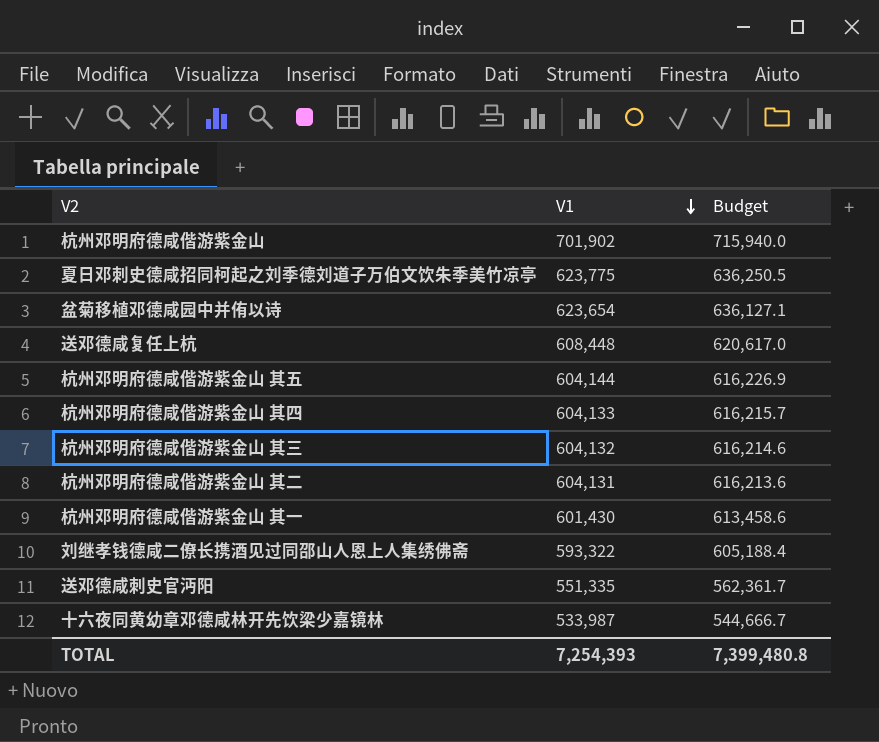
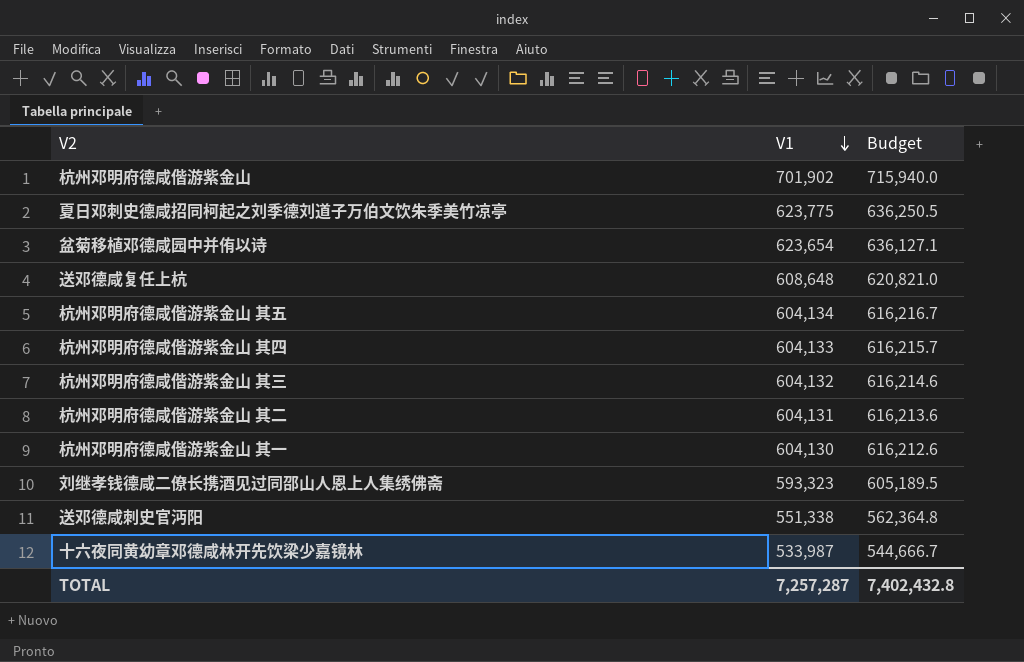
送邓德咸复任上杭 | V1: 608,448 -> 608,648
送邓德咸复任上杭 | Budget: 620,617.0 -> 620,821.0
杭州邓明府德咸偕游紫金山 其五 | V1: 604,144 -> 604,134
杭州邓明府德咸偕游紫金山 其五 | Budget: 616,226.9 -> 616,216.7
杭州邓明府德咸偕游紫金山 其一 | V1: 601,430 -> 604,130
杭州邓明府德咸偕游紫金山 其一 | Budget: 613,458.6 -> 616,212.6
刘继孝钱德咸二僚长携酒见过同邵山人恩上人集绣佛斋 | V1: 593,322 -> 593,323
刘继孝钱德咸二僚长携酒见过同邵山人恩上人集绣佛斋 | Budget: 605,188.4 -> 605,189.5
送邓德咸刺史官沔阳 | V1: 551,335 -> 551,338
送邓德咸刺史官沔阳 | Budget: 562,361.7 -> 562,364.8
TOTAL | V1: 7,254,393 -> 7,257,287
TOTAL | Budget: 7,399,480.8 -> 7,402,432.8

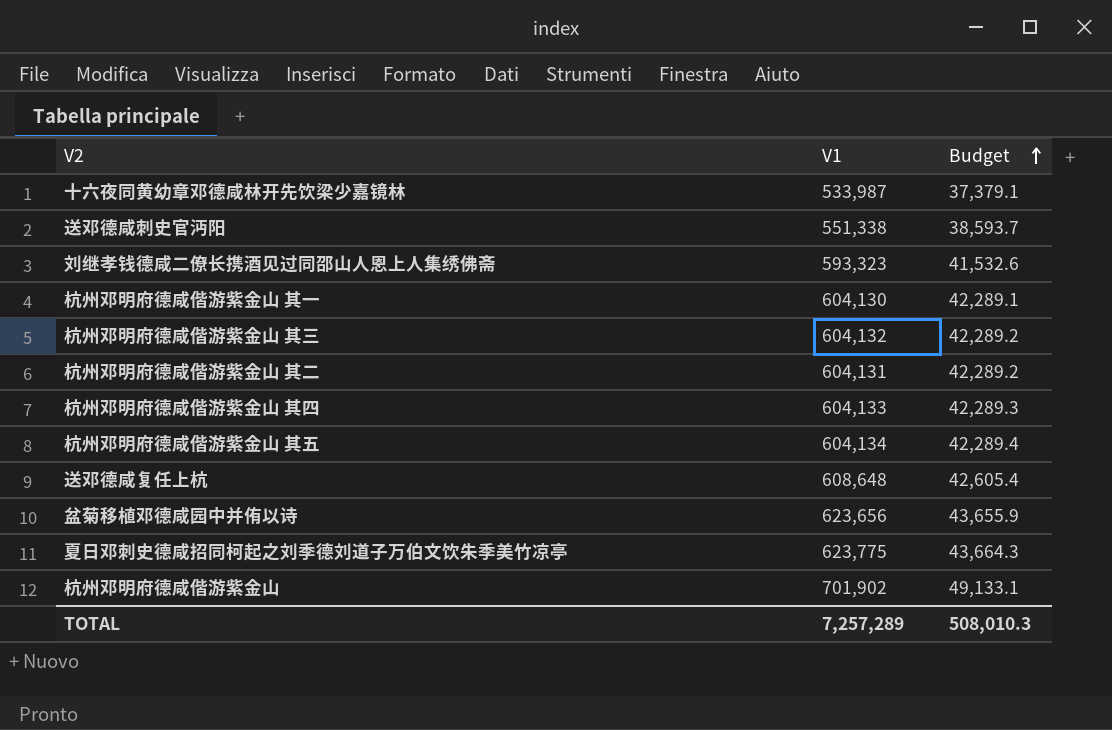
row order: V1 descending -> Budget ascending
column Budget | formula: [V1] * 1.02 -> [V1] * 0.07
盆菊移植邓德咸园中并侑以诗 | V1: 623,654 -> 623,656
TOTAL | V1: 7,257,287 -> 7,257,289
TOTAL | Budget: 7,402,432.8 -> 508,010.3

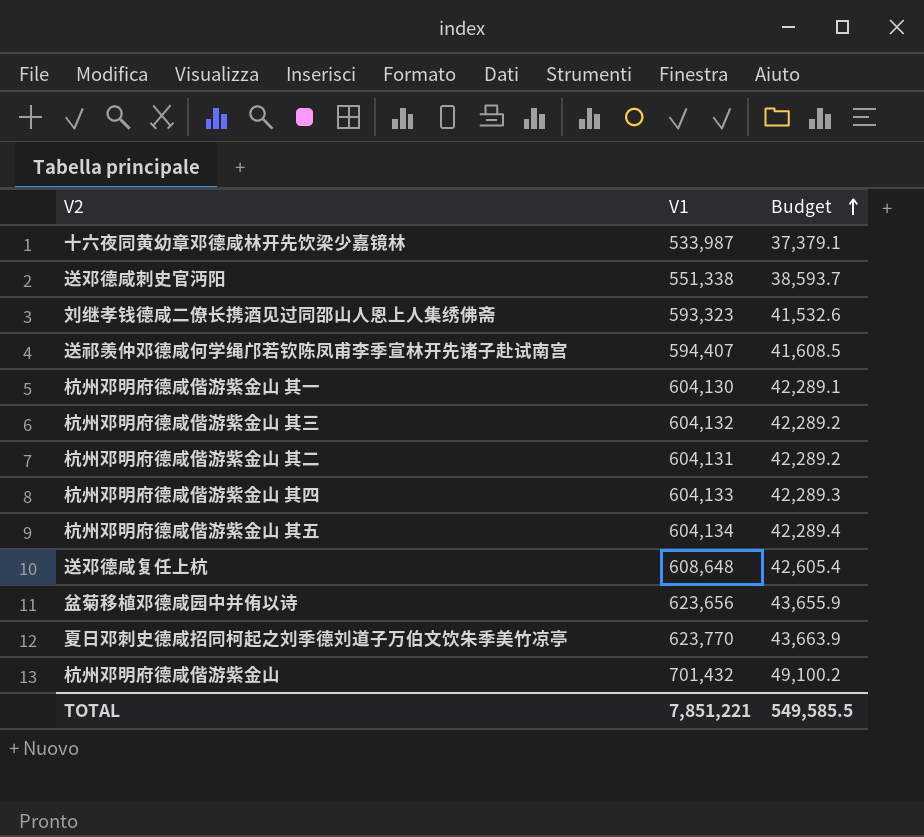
row 送祁羡仲邓德咸何学绳邝若钦陈凤甫李季宣林开先诸子赴试南宫: none -> 594,407 | 41,608.5
夏日邓刺史德咸招同柯起之刘季德刘道子万伯文饮朱季美竹凉亭 | V1: 623,775 -> 623,770
夏日邓刺史德咸招同柯起之刘季德刘道子万伯文饮朱季美竹凉亭 | Budget: 43,664.3 -> 43,663.9
杭州邓明府德咸偕游紫金山 | V1: 701,902 -> 701,432
杭州邓明府德咸偕游紫金山 | Budget: 49,133.1 -> 49,100.2
TOTAL | V1: 7,257,289 -> 7,851,221
TOTAL | Budget: 508,010.3 -> 549,585.5

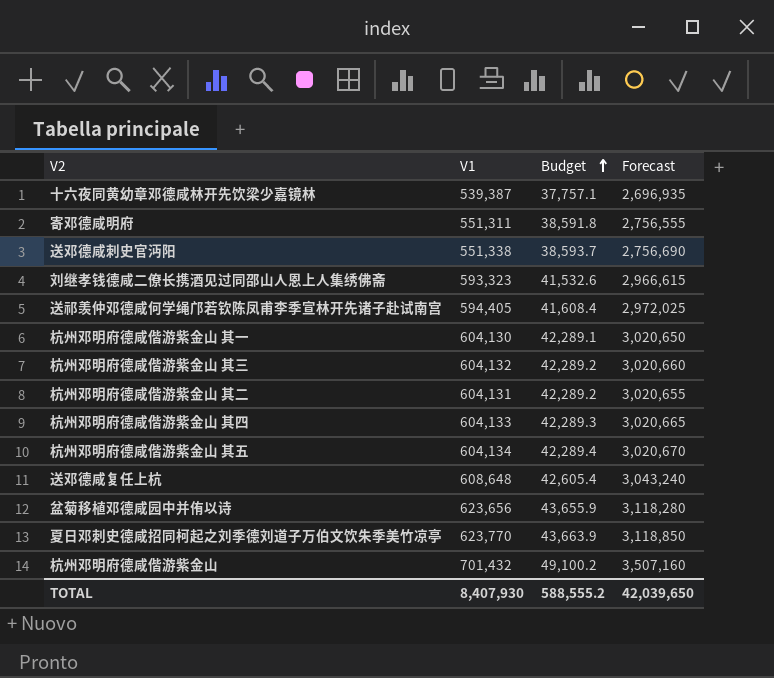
column Forecast | formula: none -> [V1] * 5
十六夜同黄幼章邓德咸林开先饮梁少嘉镜林 | V1: 533,987 -> 539,387
十六夜同黄幼章邓德咸林开先饮梁少嘉镜林 | Budget: 37,379.1 -> 37,757.1
row 寄邓德咸明府: none -> 551,311 | 38,591.8 | 2,756,555
送祁羡仲邓德咸何学绳邝若钦陈凤甫李季宣林开先诸子赴试南宫 | V1: 594,407 -> 594,405
送祁羡仲邓德咸何学绳邝若钦陈凤甫李季宣林开先诸子赴试南宫 | Budget: 41,608.5 -> 41,608.4
TOTAL | V1: 7,851,221 -> 8,407,930
TOTAL | Budget: 549,585.5 -> 588,555.2

